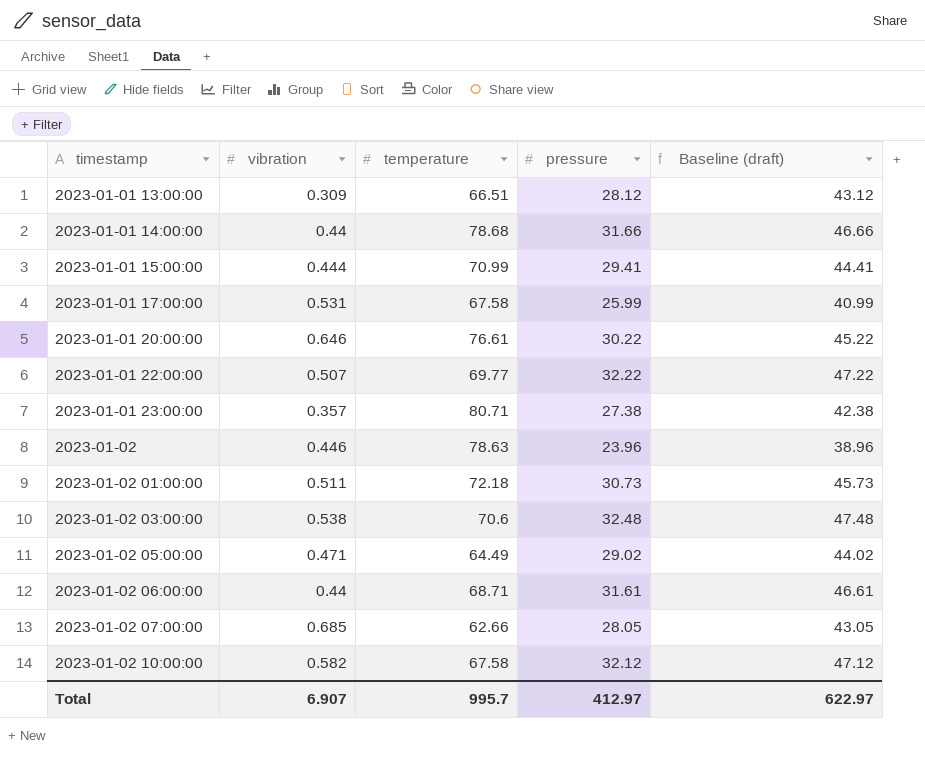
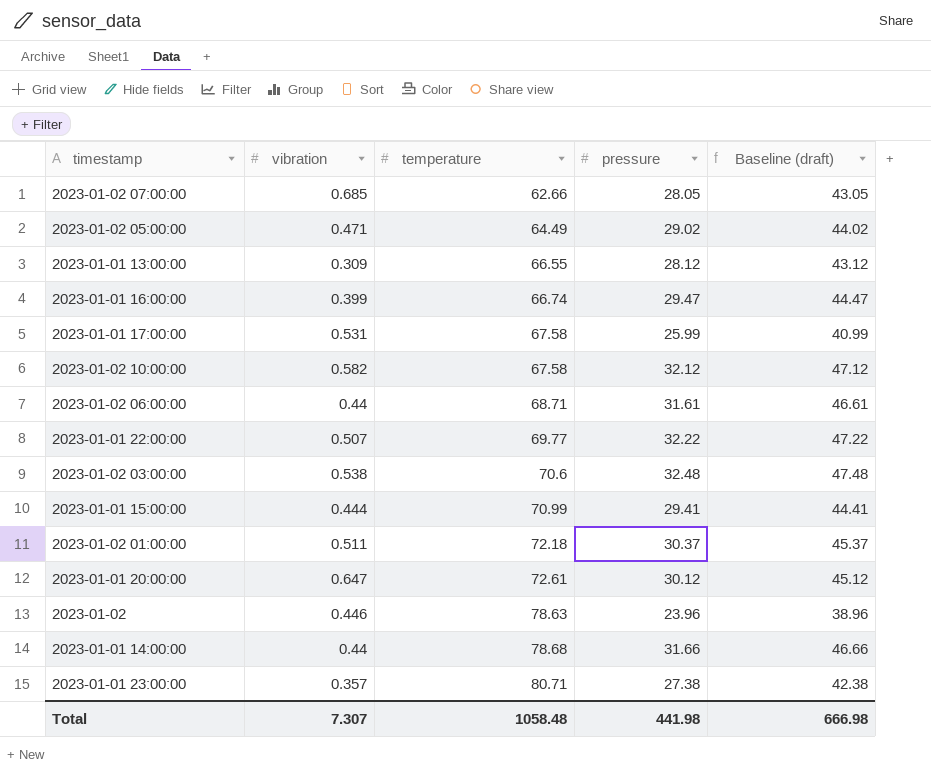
row order: timestamp ascending -> temperature ascending
2023-01-01 13:00:00 | temperature: 66.51 -> 66.55
row 2023-01-01 16:00:00: none -> 0.399 | 66.74 | 29.47 | 44.47
2023-01-02 01:00:00 | pressure: 30.73 -> 30.37
2023-01-02 01:00:00 | Baseline (draft): 45.73 -> 45.37
2023-01-01 20:00:00 | vibration: 0.646 -> 0.647
2023-01-01 20:00:00 | temperature: 76.61 -> 72.61
2023-01-01 20:00:00 | pressure: 30.22 -> 30.12
2023-01-01 20:00:00 | Baseline (draft): 45.22 -> 45.12
Total | vibration: 6.907 -> 7.307
Total | temperature: 995.7 -> 1058.48
Total | pressure: 412.97 -> 441.98
Total | Baseline (draft): 622.97 -> 666.98

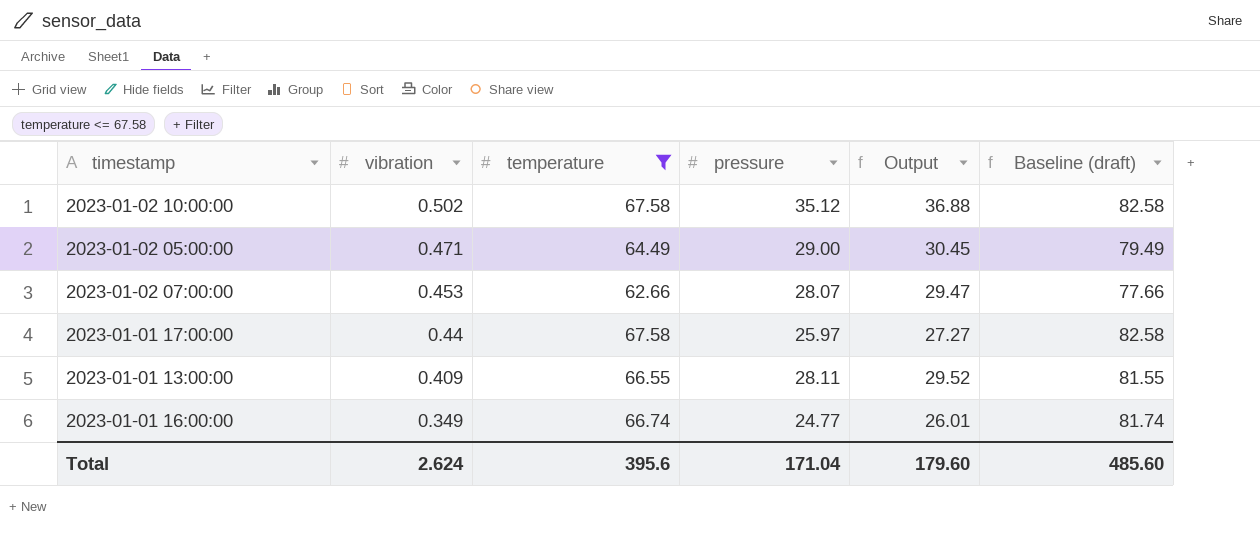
filter: none -> temperature <= 67.58
row order: temperature ascending -> vibration descending
column Output | formula: none -> [pressure] * 1.05
column Baseline (draft) | formula: [pressure] + 15 -> [temperature] + 15
2023-01-02 10:00:00 | vibration: 0.582 -> 0.502
2023-01-02 10:00:00 | pressure: 32.12 -> 35.12
2023-01-02 05:00:00 | pressure: 29.02 -> 29.00
2023-01-02 07:00:00 | vibration: 0.685 -> 0.453
2023-01-02 07:00:00 | pressure: 28.05 -> 28.07
2023-01-01 17:00:00 | vibration: 0.531 -> 0.44
2023-01-01 17:00:00 | pressure: 25.99 -> 25.97
2023-01-01 13:00:00 | vibration: 0.309 -> 0.409
2023-01-01 13:00:00 | pressure: 28.12 -> 28.11
2023-01-01 16:00:00 | vibration: 0.399 -> 0.349
2023-01-01 16:00:00 | pressure: 29.47 -> 24.77
Total | vibration: 7.307 -> 2.624
Total | temperature: 1058.48 -> 395.6
Total | pressure: 441.98 -> 171.04
Total | Baseline (draft): 666.98 -> 485.60

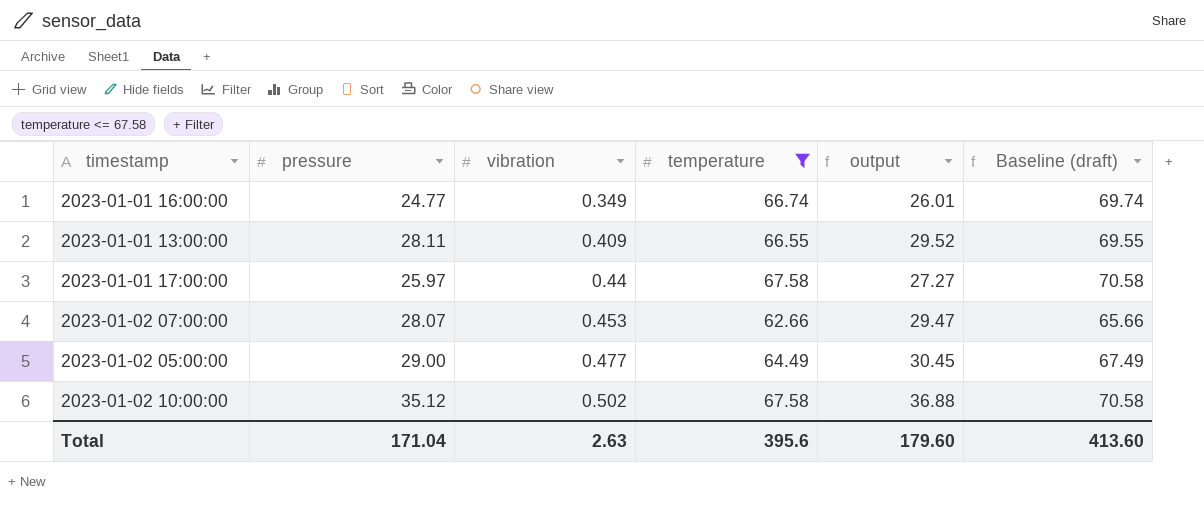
row order: vibration descending -> vibration ascending
column pressure | position: 4 -> 2
column name: Output -> output
column Baseline (draft) | formula: [temperature] + 15 -> [temperature] + 3
2023-01-02 05:00:00 | vibration: 0.471 -> 0.477
Total | vibration: 2.624 -> 2.63
Total | Baseline (draft): 485.60 -> 413.60

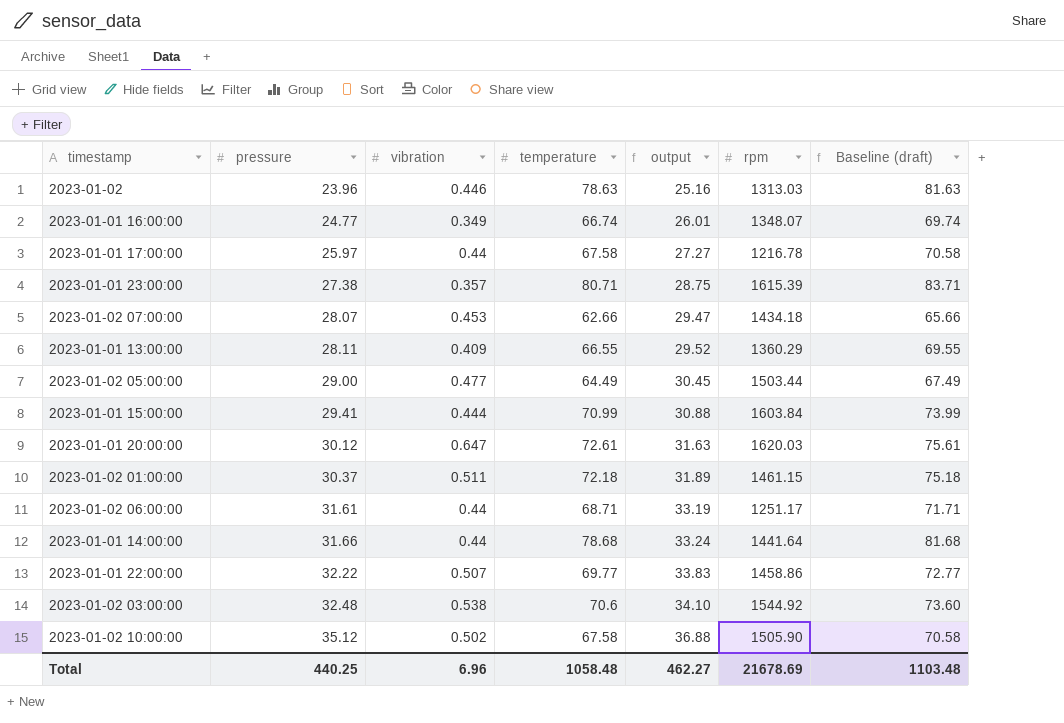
filter: temperature <= 67.58 -> none
row order: vibration ascending -> pressure ascending
column rpm | position: none -> 6
Total | pressure: 171.04 -> 440.25
Total | vibration: 2.63 -> 6.96
Total | temperature: 395.6 -> 1058.48
Total | output: 179.60 -> 462.27
Total | Baseline (draft): 413.60 -> 1103.48

